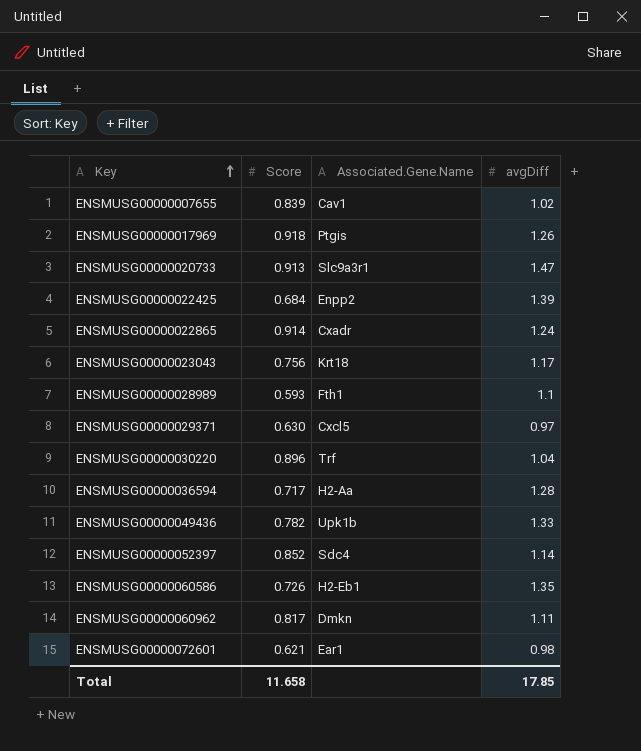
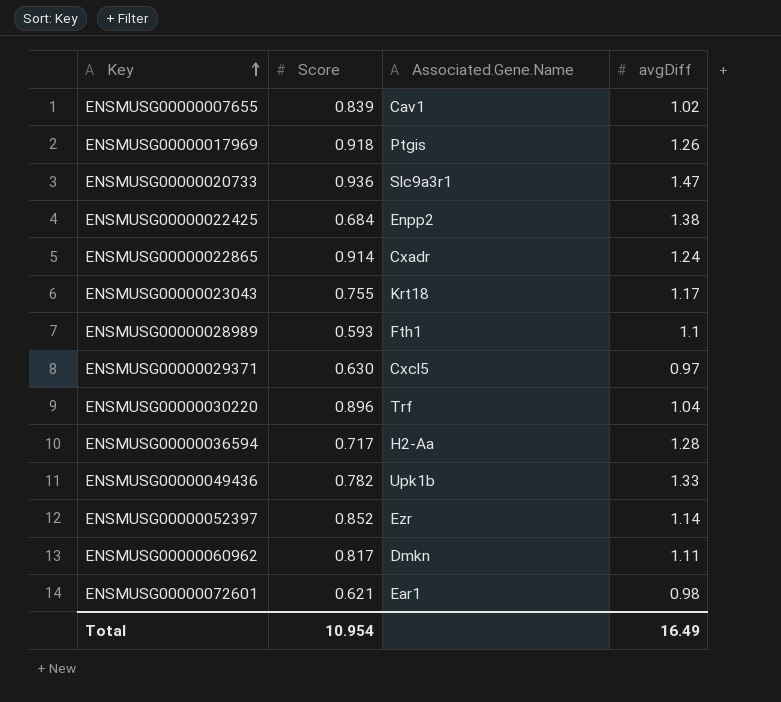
row ENSMUSG00000060586: 0.726 | H2-Eb1 | 1.35 -> none
ENSMUSG00000020733 | Score: 0.913 -> 0.936
ENSMUSG00000022425 | avgDiff: 1.39 -> 1.38
ENSMUSG00000023043 | Score: 0.756 -> 0.755
ENSMUSG00000052397 | Associated.Gene.Name: Sdc4 -> Ezr
Total | Score: 11.658 -> 10.954
Total | avgDiff: 17.85 -> 16.49

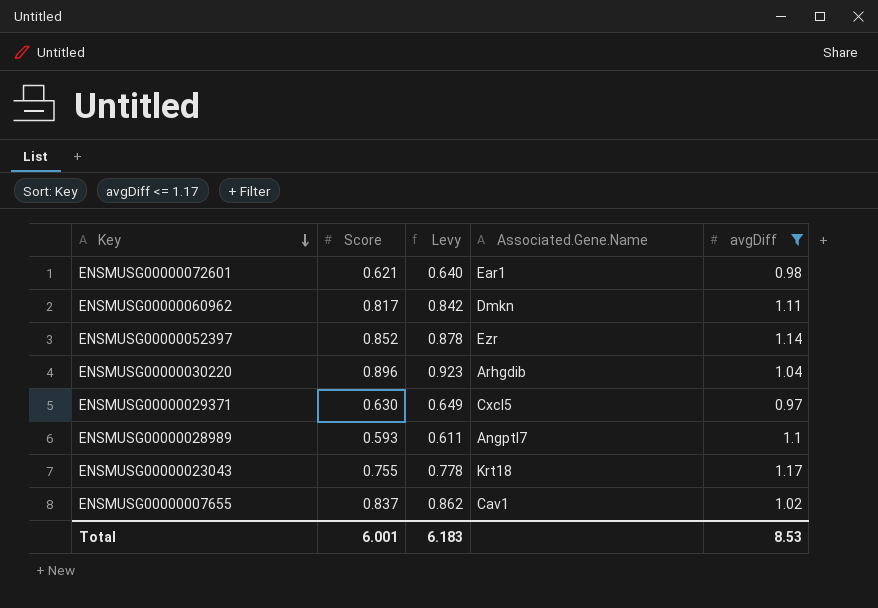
filter: none -> avgDiff <= 1.17
row order: Key ascending -> Key descending
column Levy | formula: none -> [Score] * 1.03
ENSMUSG00000030220 | Associated.Gene.Name: Trf -> Arhgdib
ENSMUSG00000028989 | Associated.Gene.Name: Fth1 -> Angptl7
ENSMUSG00000007655 | Score: 0.839 -> 0.837
Total | Score: 10.954 -> 6.001
Total | avgDiff: 16.49 -> 8.53

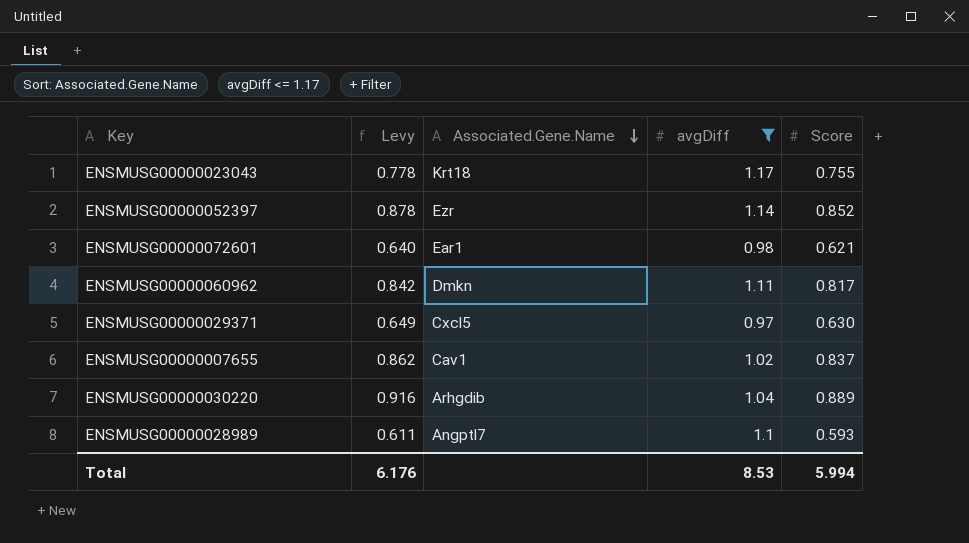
row order: Key descending -> Associated.Gene.Name descending
column Score | position: 2 -> 5
ENSMUSG00000030220 | Levy: 0.923 -> 0.916
ENSMUSG00000030220 | Score: 0.896 -> 0.889
Total | Levy: 6.183 -> 6.176
Total | Score: 6.001 -> 5.994

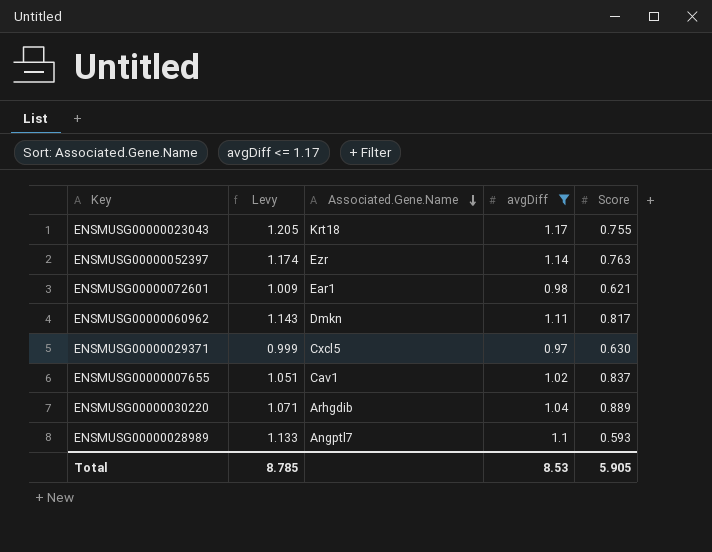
column Levy | formula: [Score] * 1.03 -> [avgDiff] * 1.03
ENSMUSG00000052397 | Score: 0.852 -> 0.763
Total | Levy: 6.176 -> 8.785
Total | Score: 5.994 -> 5.905

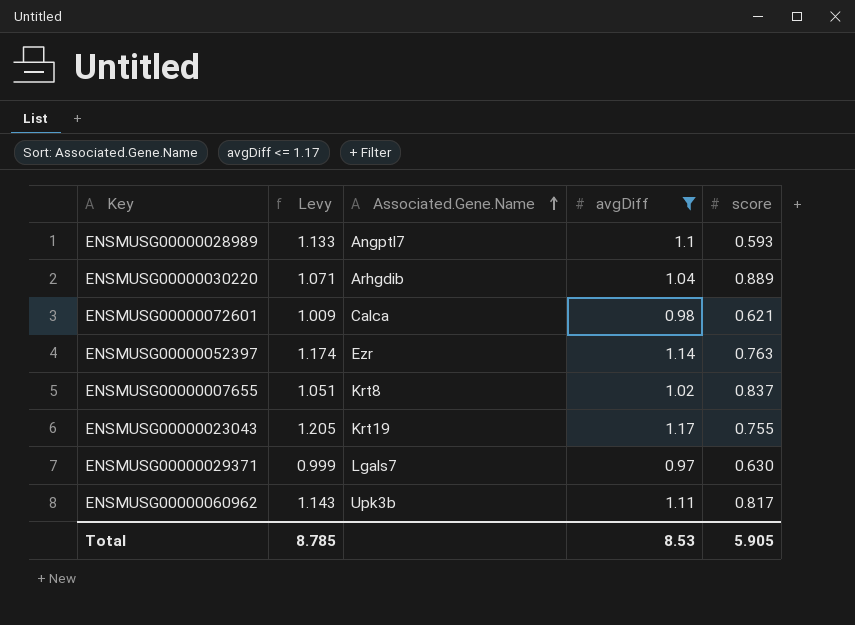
row order: Associated.Gene.Name descending -> Associated.Gene.Name ascending
column name: Score -> score
ENSMUSG00000072601 | Associated.Gene.Name: Ear1 -> Calca
ENSMUSG00000007655 | Associated.Gene.Name: Cav1 -> Krt8
ENSMUSG00000023043 | Associated.Gene.Name: Krt18 -> Krt19
ENSMUSG00000029371 | Associated.Gene.Name: Cxcl5 -> Lgals7
ENSMUSG00000060962 | Associated.Gene.Name: Dmkn -> Upk3b

